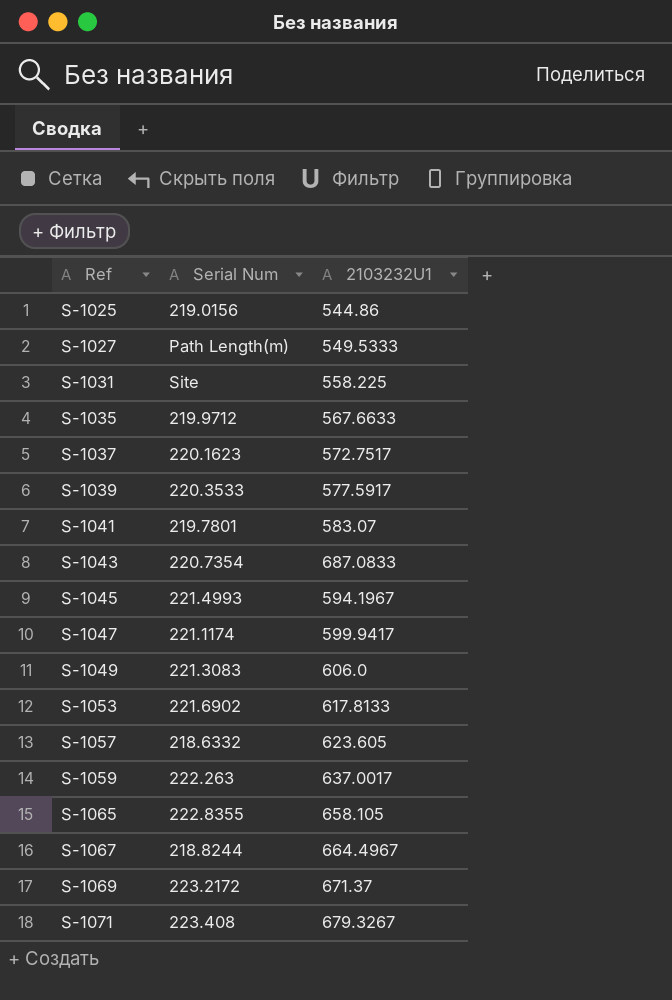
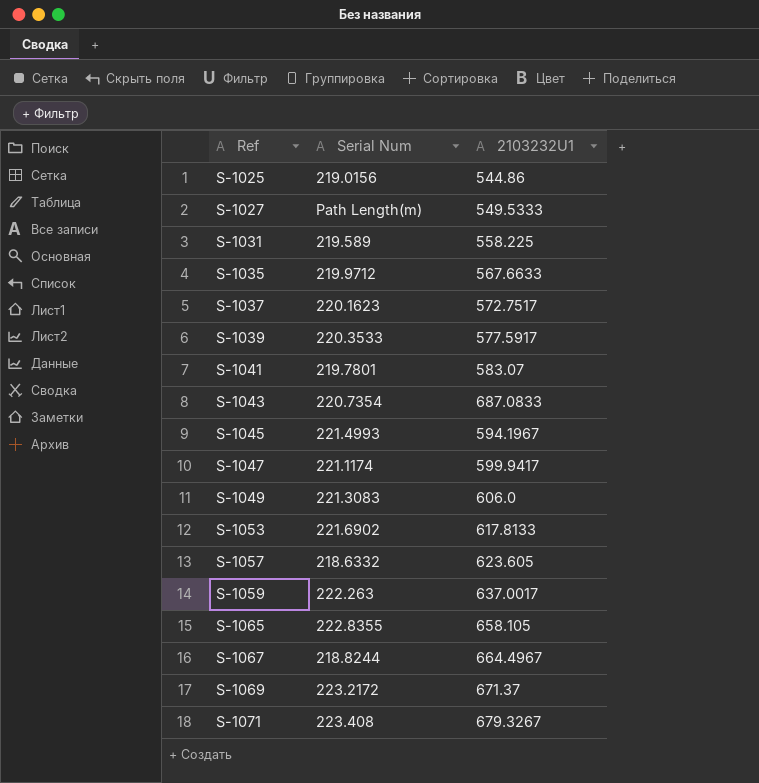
S-1031 | Serial Num: Site -> 219.589

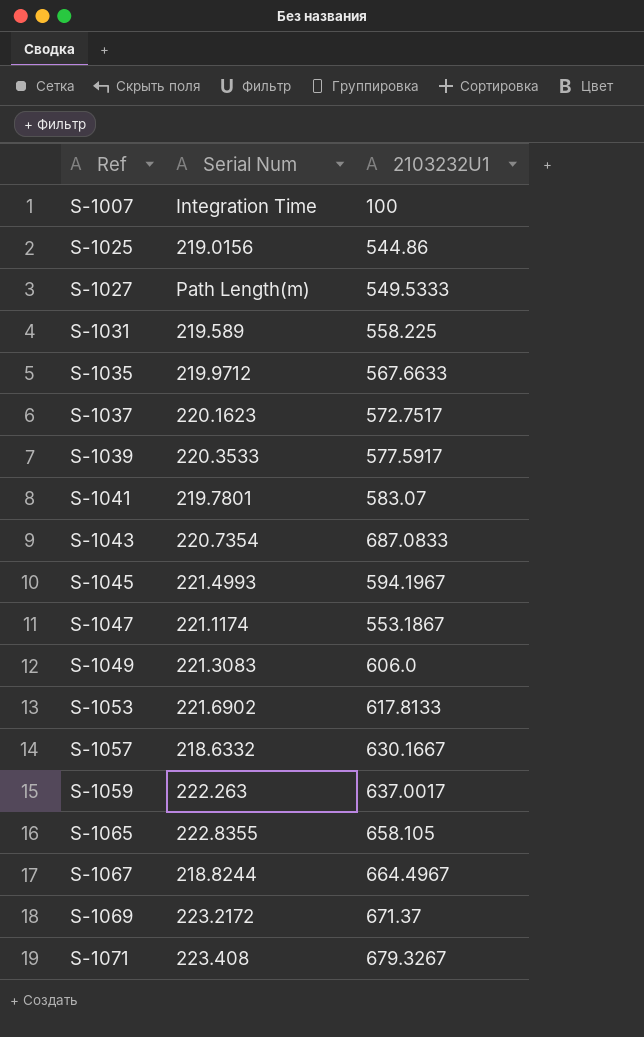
row S-1007: none -> Integration Time | 100
S-1047 | 2103232U1: 599.9417 -> 553.1867
S-1057 | 2103232U1: 623.605 -> 630.1667

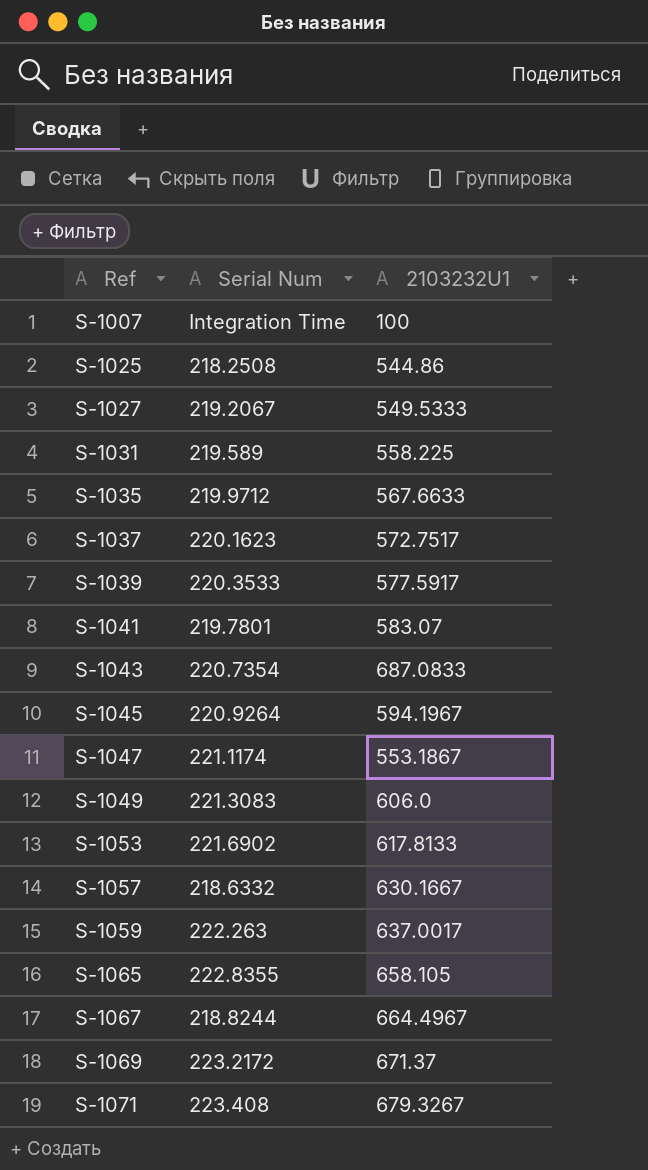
S-1025 | Serial Num: 219.0156 -> 218.2508
S-1027 | Serial Num: Path Length(m) -> 219.2067
S-1045 | Serial Num: 221.4993 -> 220.9264

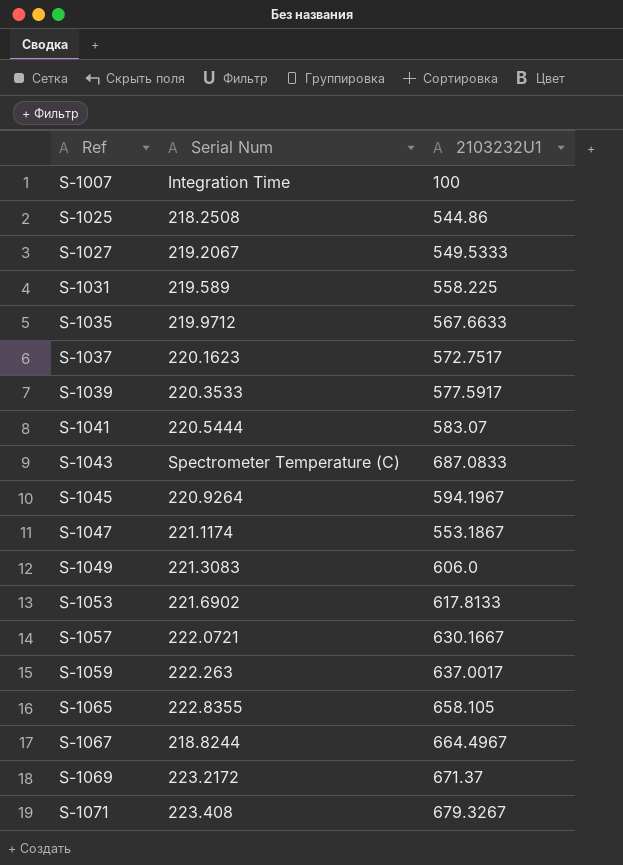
S-1041 | Serial Num: 219.7801 -> 220.5444
S-1043 | Serial Num: 220.7354 -> Spectrometer Temperature (C)
S-1057 | Serial Num: 218.6332 -> 222.0721

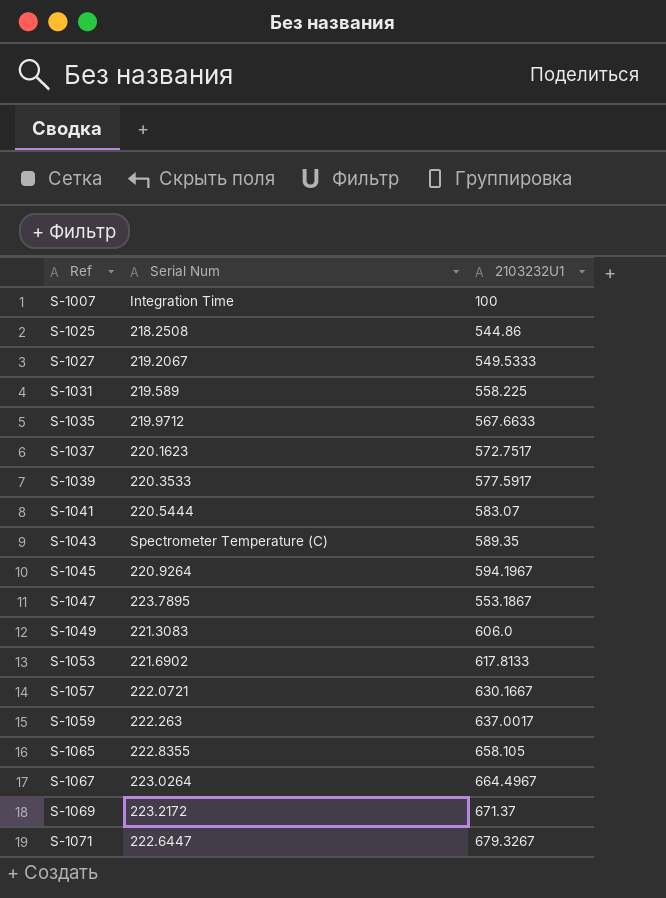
S-1043 | 2103232U1: 687.0833 -> 589.35
S-1047 | Serial Num: 221.1174 -> 223.7895
S-1067 | Serial Num: 218.8244 -> 223.0264
S-1071 | Serial Num: 223.408 -> 222.6447

